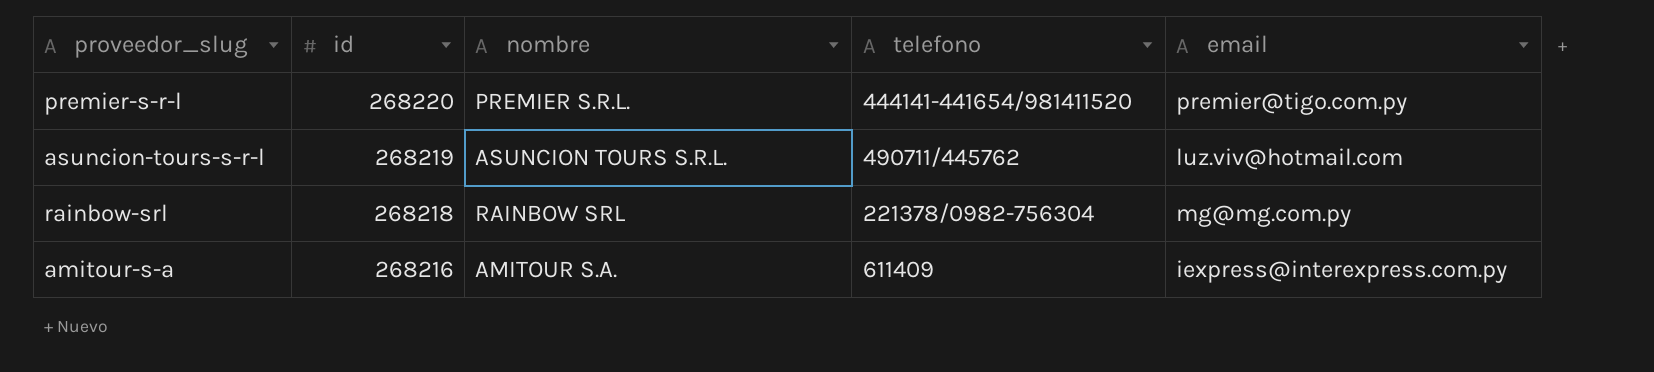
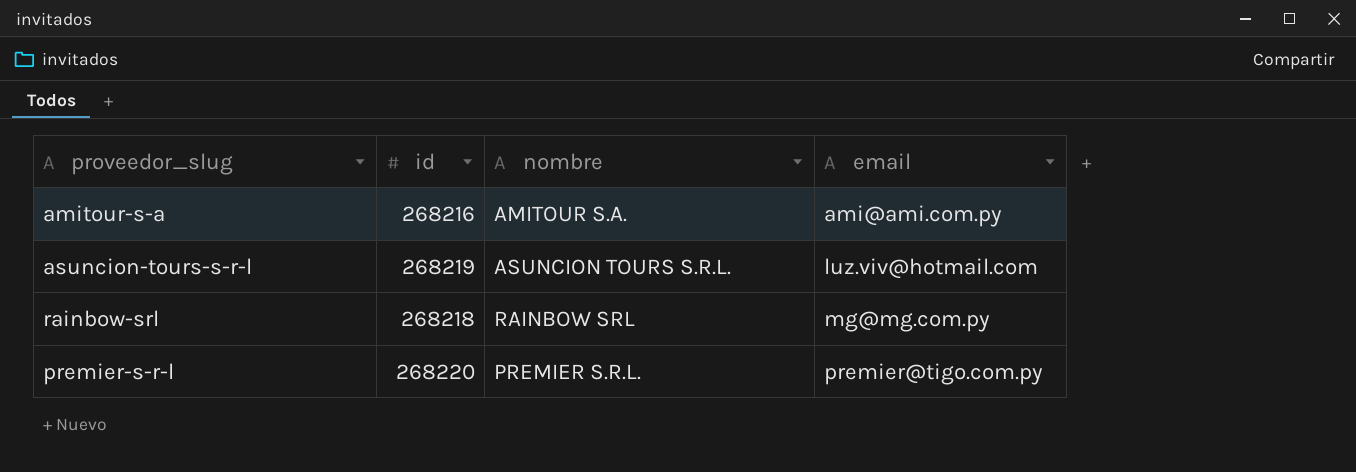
row order: id descending -> email ascending
column telefono | position: 4 -> none
amitour-s-a | email: iexpress@interexpress.com.py -> ami@ami.com.py

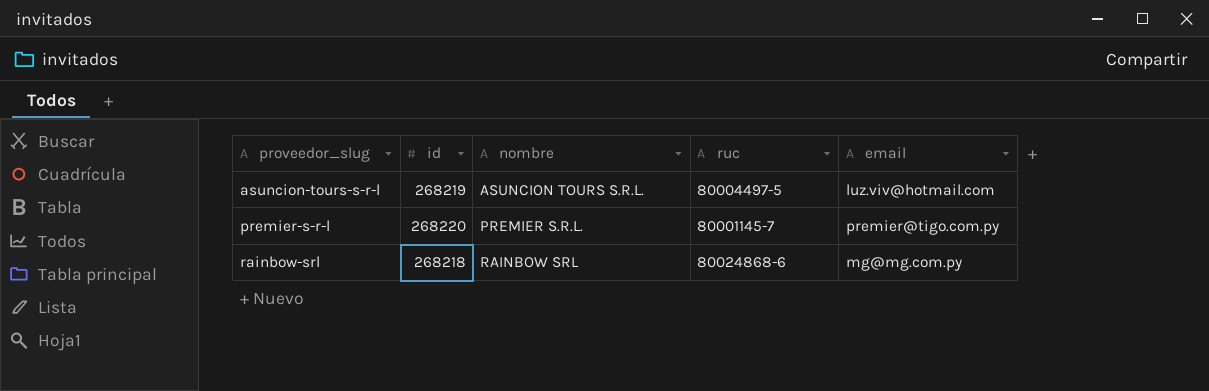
row order: email ascending -> proveedor_slug ascending
column ruc | position: none -> 4
row amitour-s-a: 268216 | AMITOUR S.A. | ami@ami.com.py -> none

